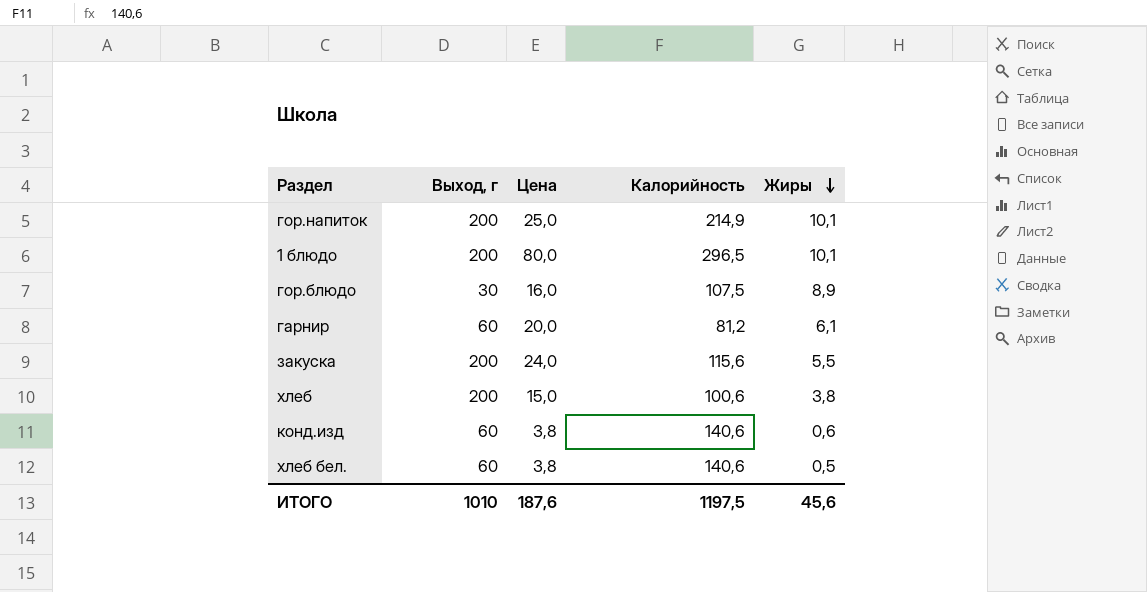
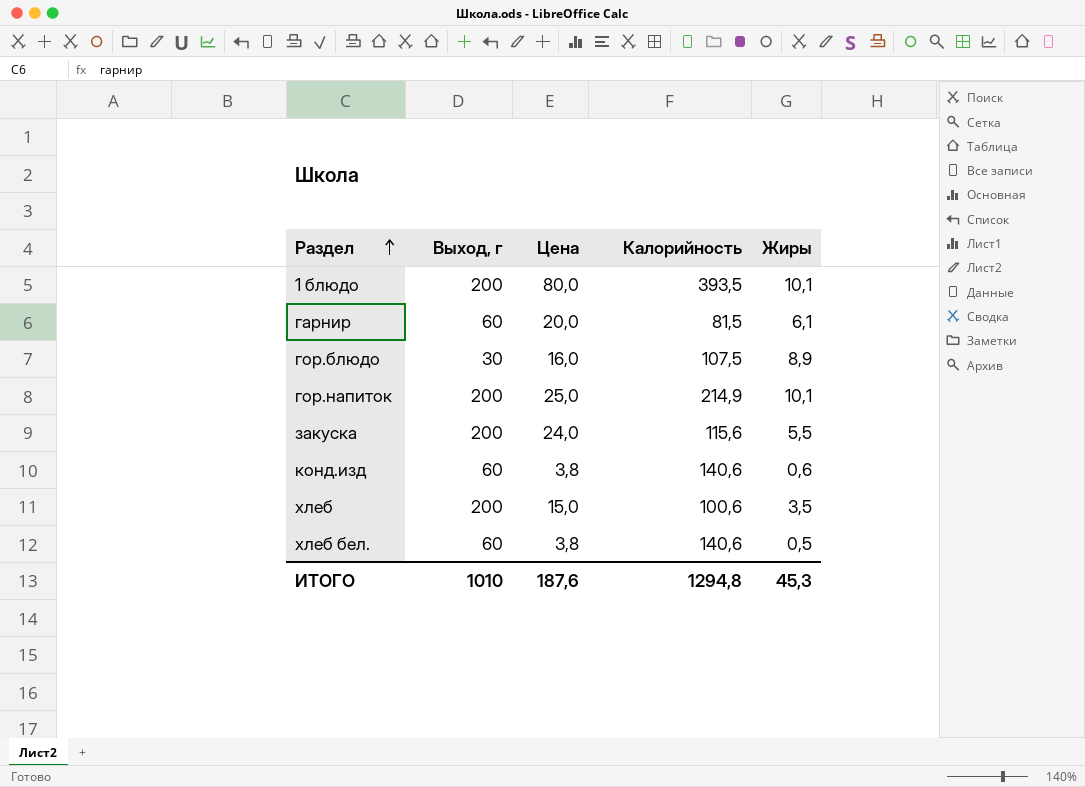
row order: Жиры descending -> Раздел ascending
1 блюдо | Калорийность: 296,5 -> 393,5
гарнир | Калорийность: 81,2 -> 81,5
хлеб | Жиры: 3,8 -> 3,5
ИТОГО | Калорийность: 1197,5 -> 1294,8
ИТОГО | Жиры: 45,6 -> 45,3

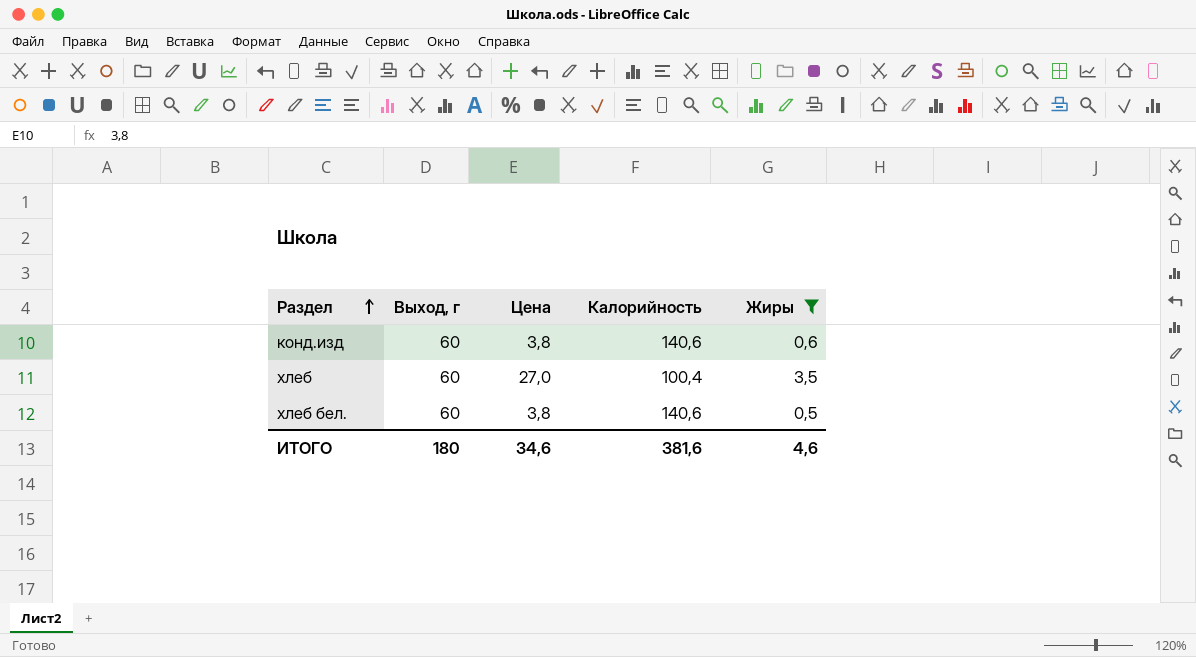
filter: none -> Жиры <= 3,5
хлеб | Выход, г: 200 -> 60
хлеб | Цена: 15,0 -> 27,0
хлеб | Калорийность: 100,6 -> 100,4
ИТОГО | Выход, г: 1010 -> 180
ИТОГО | Цена: 187,6 -> 34,6
ИТОГО | Калорийность: 1294,8 -> 381,6
ИТОГО | Жиры: 45,3 -> 4,6

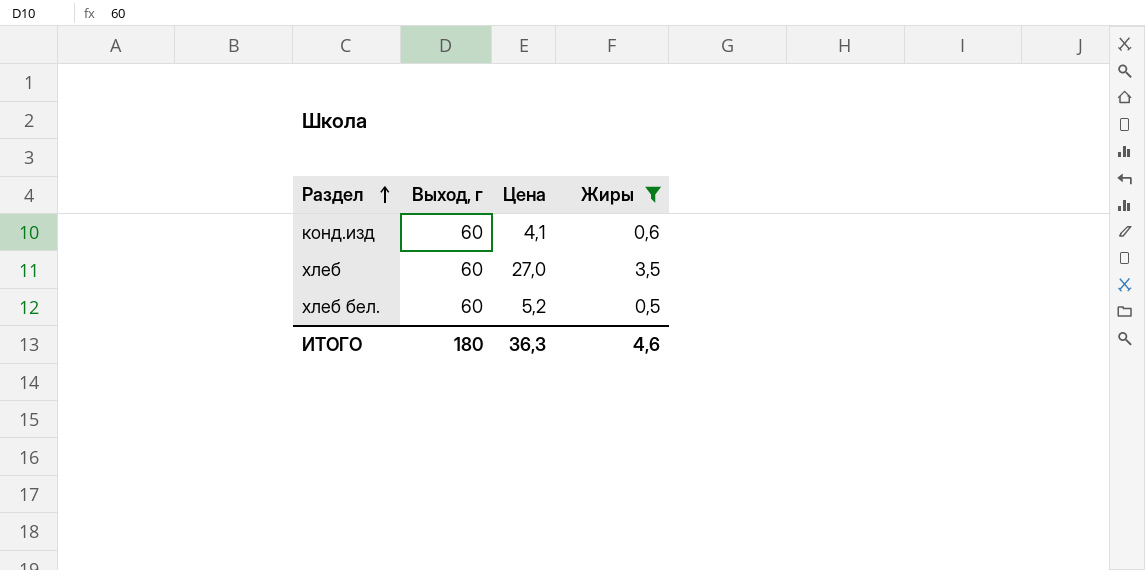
column Калорийность | position: 4 -> none
конд.изд | Цена: 3,8 -> 4,1
хлеб бел. | Цена: 3,8 -> 5,2
ИТОГО | Цена: 34,6 -> 36,3

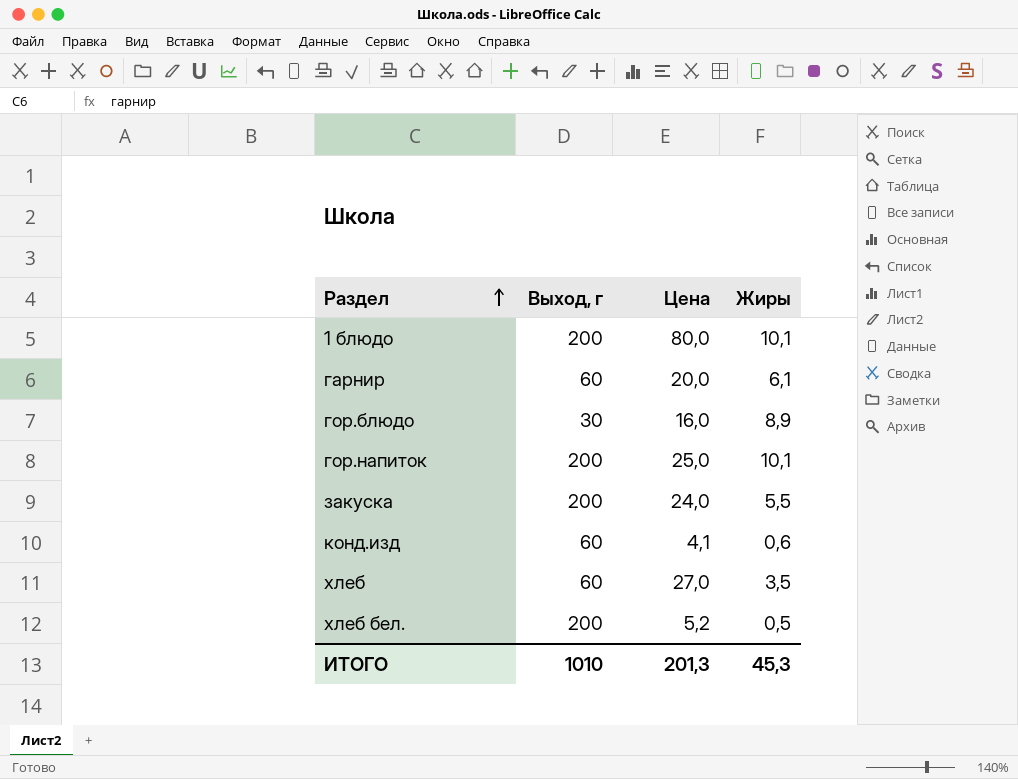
filter: Жиры <= 3,5 -> none
хлеб бел. | Выход, г: 60 -> 200
ИТОГО | Выход, г: 180 -> 1010
ИТОГО | Цена: 36,3 -> 201,3
ИТОГО | Жиры: 4,6 -> 45,3

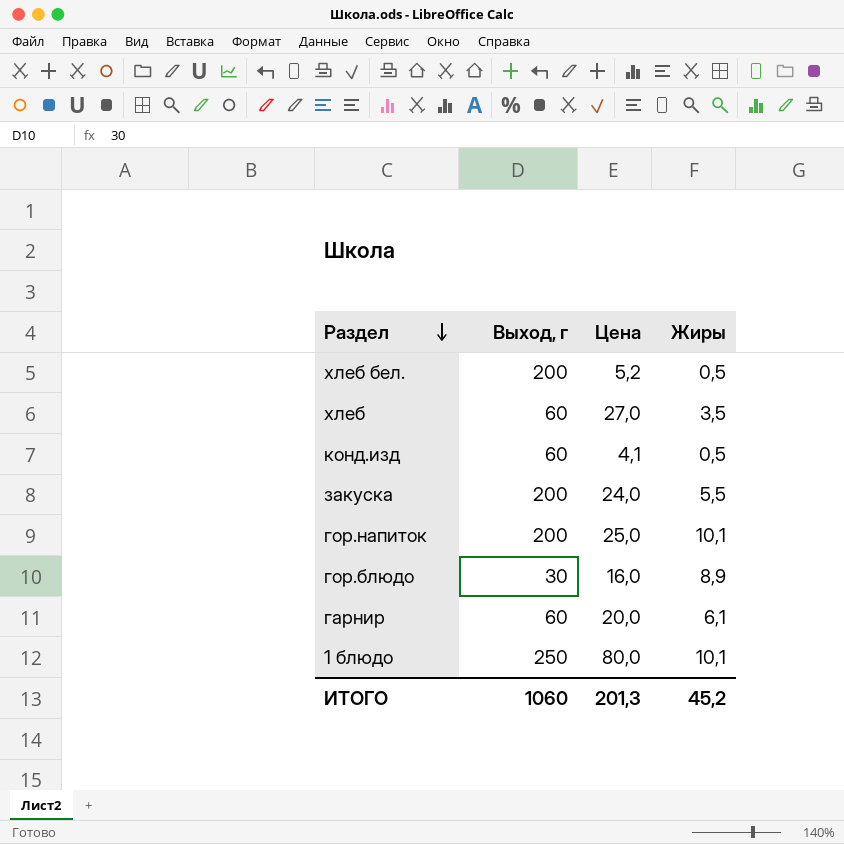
row order: Раздел ascending -> Раздел descending
конд.изд | Жиры: 0,6 -> 0,5
1 блюдо | Выход, г: 200 -> 250
ИТОГО | Выход, г: 1010 -> 1060
ИТОГО | Жиры: 45,3 -> 45,2

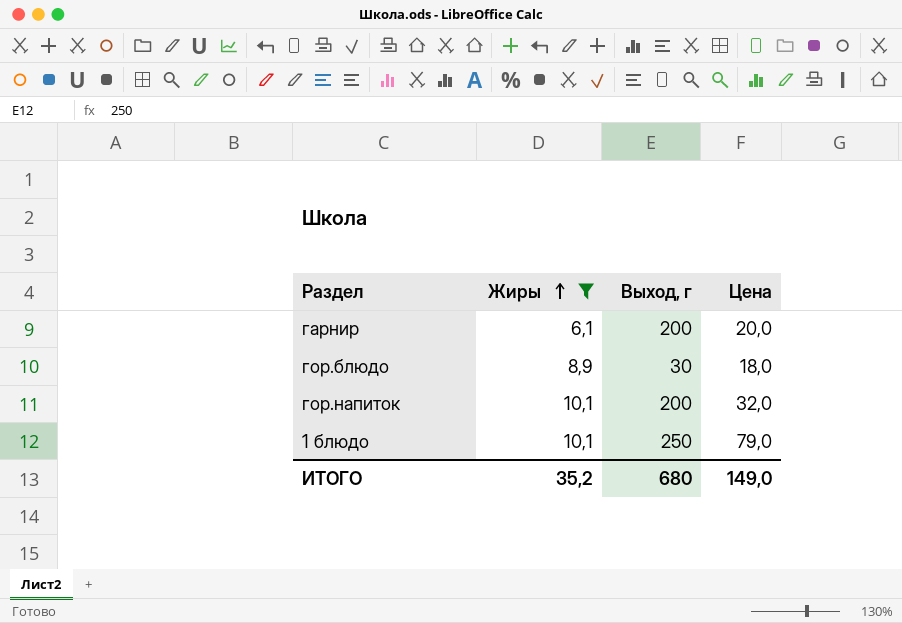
filter: none -> Жиры >= 6,1
row order: Раздел descending -> Жиры ascending
column Жиры | position: 4 -> 2
гарнир | Выход, г: 60 -> 200
гор.блюдо | Цена: 16,0 -> 18,0
гор.напиток | Цена: 25,0 -> 32,0
1 блюдо | Цена: 80,0 -> 79,0
ИТОГО | Жиры: 45,2 -> 35,2
ИТОГО | Выход, г: 1060 -> 680
ИТОГО | Цена: 201,3 -> 149,0

